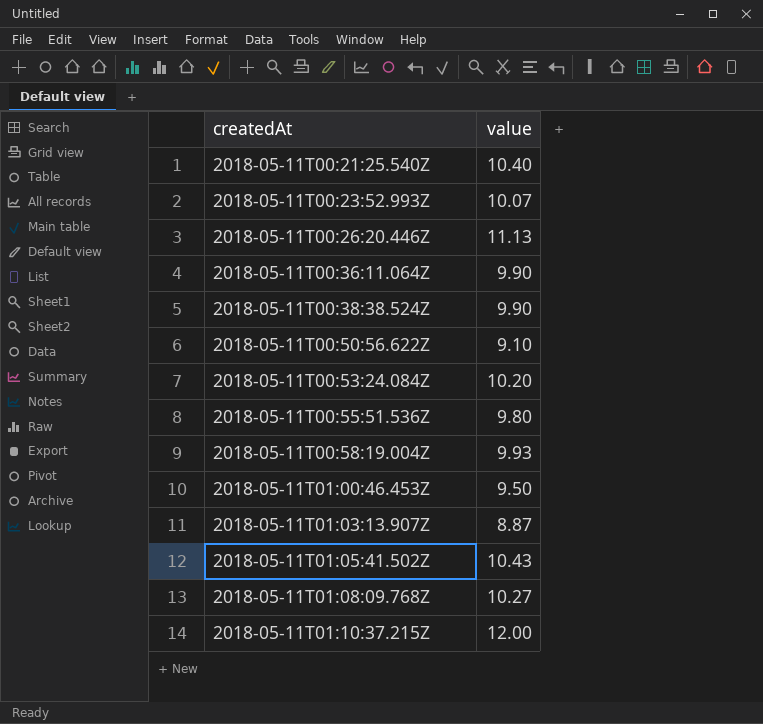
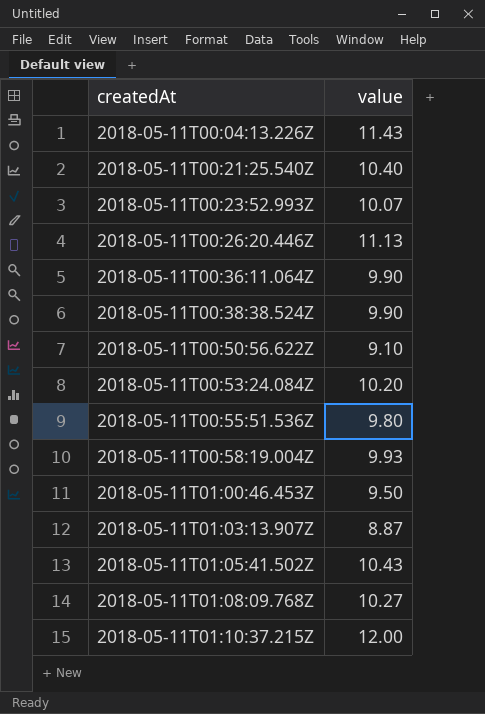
row 2018-05-11T00:04:13.226Z: none -> 11.43

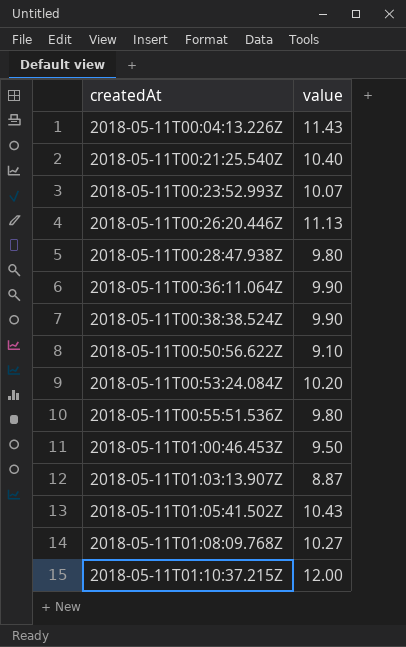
row 2018-05-11T00:58:19.004Z: 9.93 -> none
row 2018-05-11T00:28:47.938Z: none -> 9.80

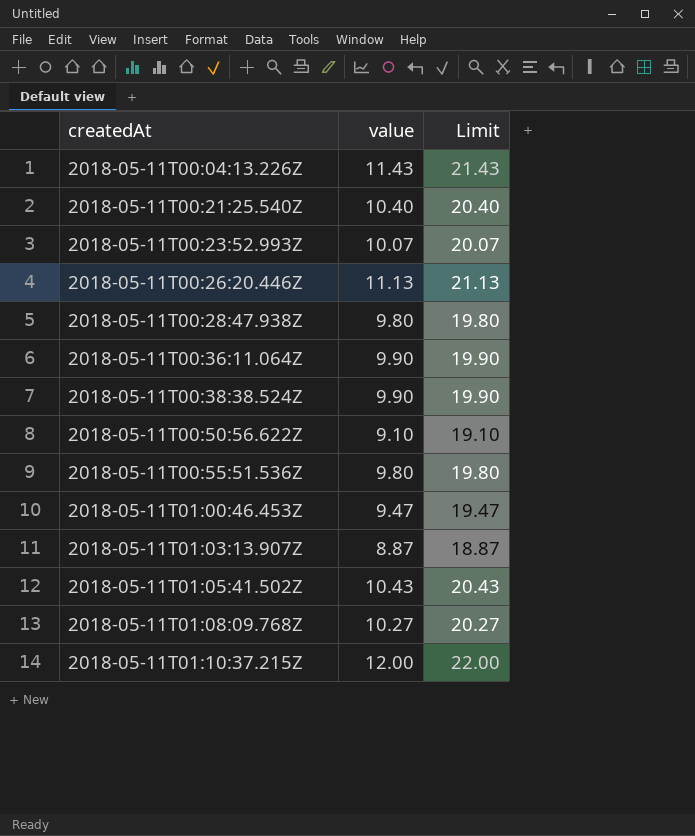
column Limit | formula: none -> [value] + 10
row 2018-05-11T00:53:24.084Z: 10.20 -> none
2018-05-11T01:00:46.453Z | value: 9.50 -> 9.47

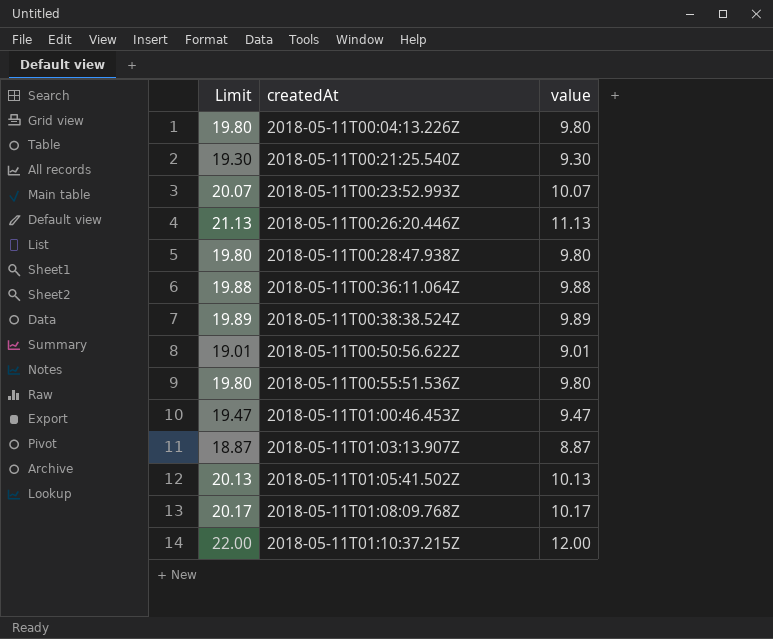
column Limit | position: 3 -> 1
2018-05-11T00:04:13.226Z | Limit: 21.43 -> 19.80
2018-05-11T00:04:13.226Z | value: 11.43 -> 9.80
2018-05-11T00:21:25.540Z | Limit: 20.40 -> 19.30
2018-05-11T00:21:25.540Z | value: 10.40 -> 9.30
2018-05-11T00:36:11.064Z | Limit: 19.90 -> 19.88
2018-05-11T00:36:11.064Z | value: 9.90 -> 9.88
2018-05-11T00:38:38.524Z | Limit: 19.90 -> 19.89
2018-05-11T00:38:38.524Z | value: 9.90 -> 9.89
2018-05-11T00:50:56.622Z | Limit: 19.10 -> 19.01
2018-05-11T00:50:56.622Z | value: 9.10 -> 9.01
2018-05-11T01:05:41.502Z | Limit: 20.43 -> 20.13
2018-05-11T01:05:41.502Z | value: 10.43 -> 10.13
2018-05-11T01:08:09.768Z | Limit: 20.27 -> 20.17
2018-05-11T01:08:09.768Z | value: 10.27 -> 10.17

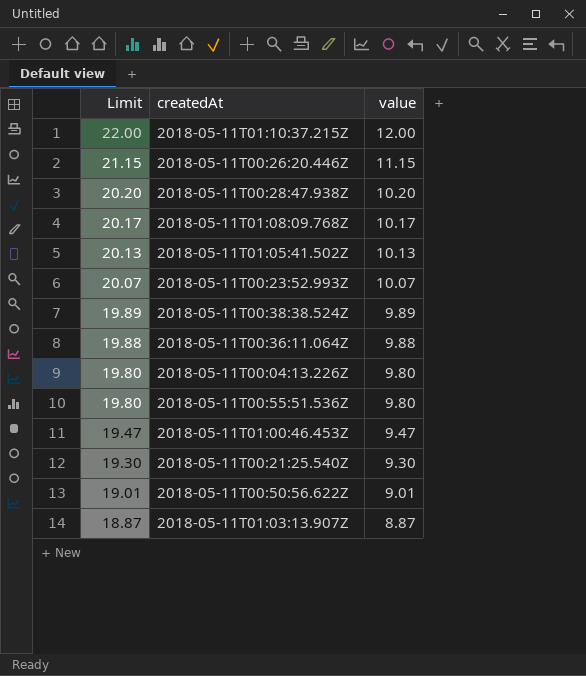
row order: createdAt ascending -> Limit descending
2018-05-11T00:26:20.446Z | Limit: 21.13 -> 21.15
2018-05-11T00:26:20.446Z | value: 11.13 -> 11.15
2018-05-11T00:28:47.938Z | Limit: 19.80 -> 20.20
2018-05-11T00:28:47.938Z | value: 9.80 -> 10.20

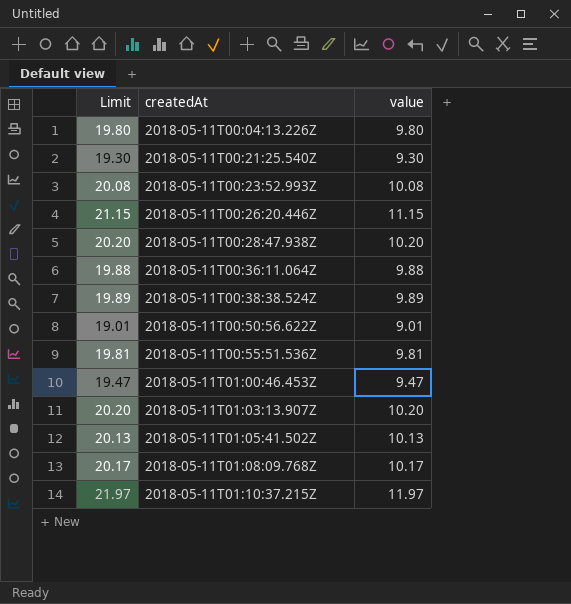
row order: Limit descending -> createdAt ascending
2018-05-11T00:23:52.993Z | Limit: 20.07 -> 20.08
2018-05-11T00:23:52.993Z | value: 10.07 -> 10.08
2018-05-11T00:55:51.536Z | Limit: 19.80 -> 19.81
2018-05-11T00:55:51.536Z | value: 9.80 -> 9.81
2018-05-11T01:03:13.907Z | Limit: 18.87 -> 20.20
2018-05-11T01:03:13.907Z | value: 8.87 -> 10.20
2018-05-11T01:10:37.215Z | Limit: 22.00 -> 21.97
2018-05-11T01:10:37.215Z | value: 12.00 -> 11.97

